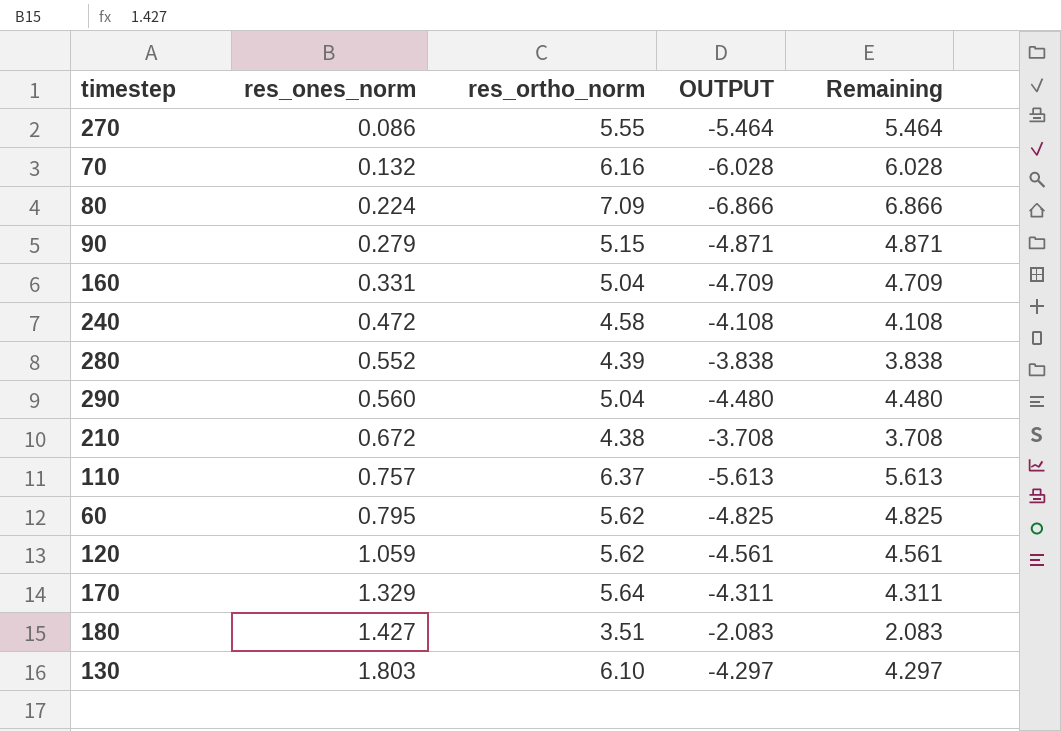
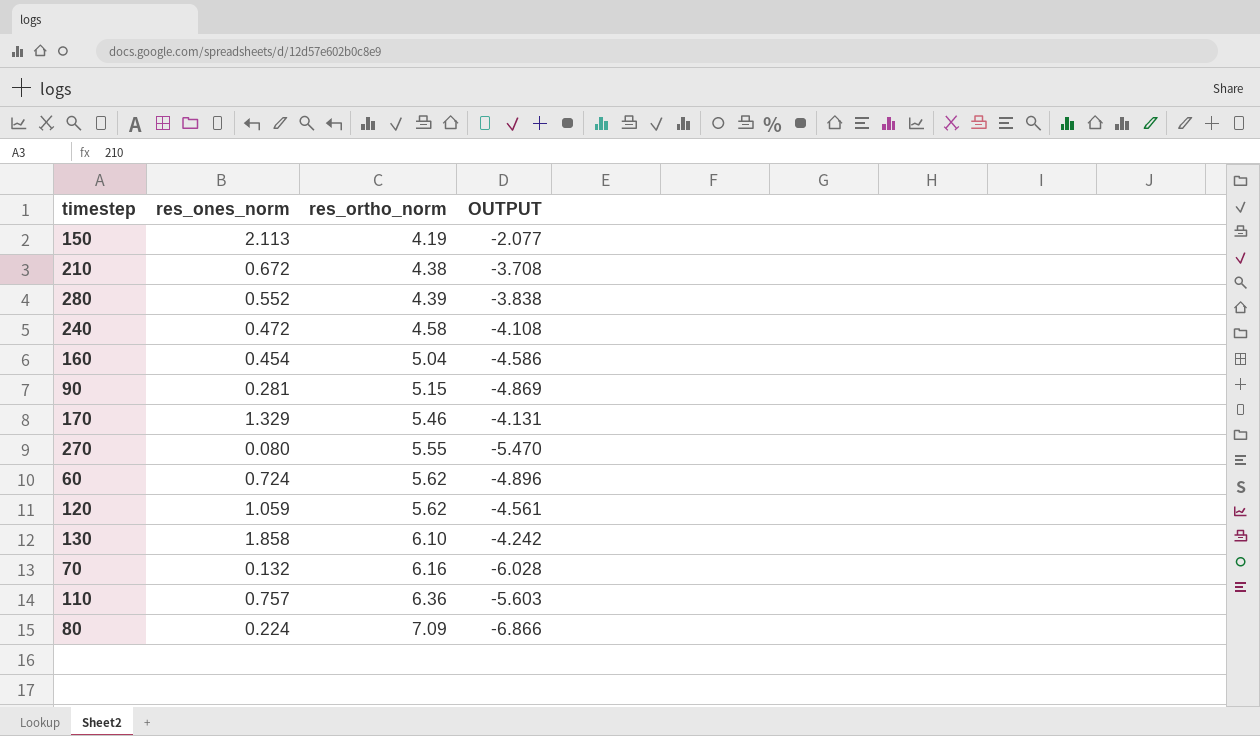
row order: res_ones_norm ascending -> res_ortho_norm ascending
column Remaining | formula: [res_ortho_norm] - [res_ones_norm] -> none
row 290: 0.560 | 5.04 | -4.480 | 4.480 -> none
row 180: 1.427 | 3.51 | -2.083 | 2.083 -> none
row 150: none -> 2.113 | 4.19 | -2.077
160 | res_ones_norm: 0.331 -> 0.454
160 | OUTPUT: -4.709 -> -4.586
90 | res_ones_norm: 0.279 -> 0.281
90 | OUTPUT: -4.871 -> -4.869
170 | res_ortho_norm: 5.64 -> 5.46
170 | OUTPUT: -4.311 -> -4.131
270 | res_ones_norm: 0.086 -> 0.080
270 | OUTPUT: -5.464 -> -5.470
60 | res_ones_norm: 0.795 -> 0.724
60 | OUTPUT: -4.825 -> -4.896
130 | res_ones_norm: 1.803 -> 1.858
130 | OUTPUT: -4.297 -> -4.242
110 | res_ortho_norm: 6.37 -> 6.36
110 | OUTPUT: -5.613 -> -5.603

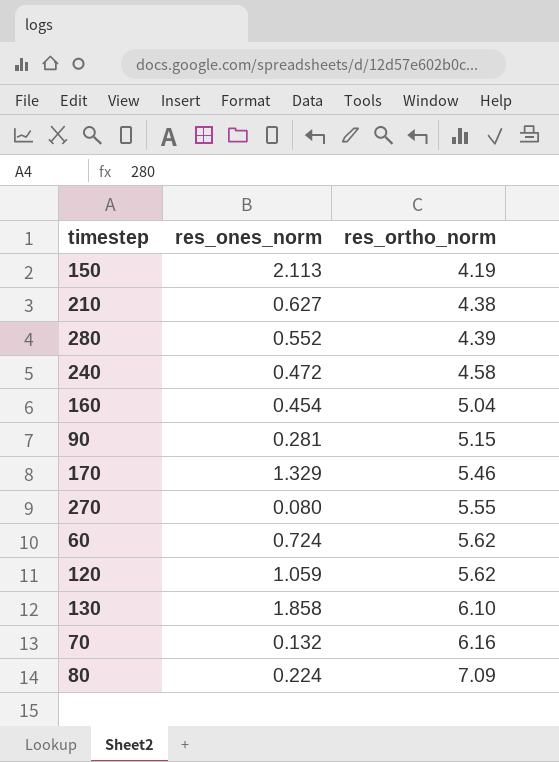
column OUTPUT | formula: [res_ones_norm] - [res_ortho_norm] -> none
row 110: 0.757 | 6.36 | -5.603 -> none
210 | res_ones_norm: 0.672 -> 0.627

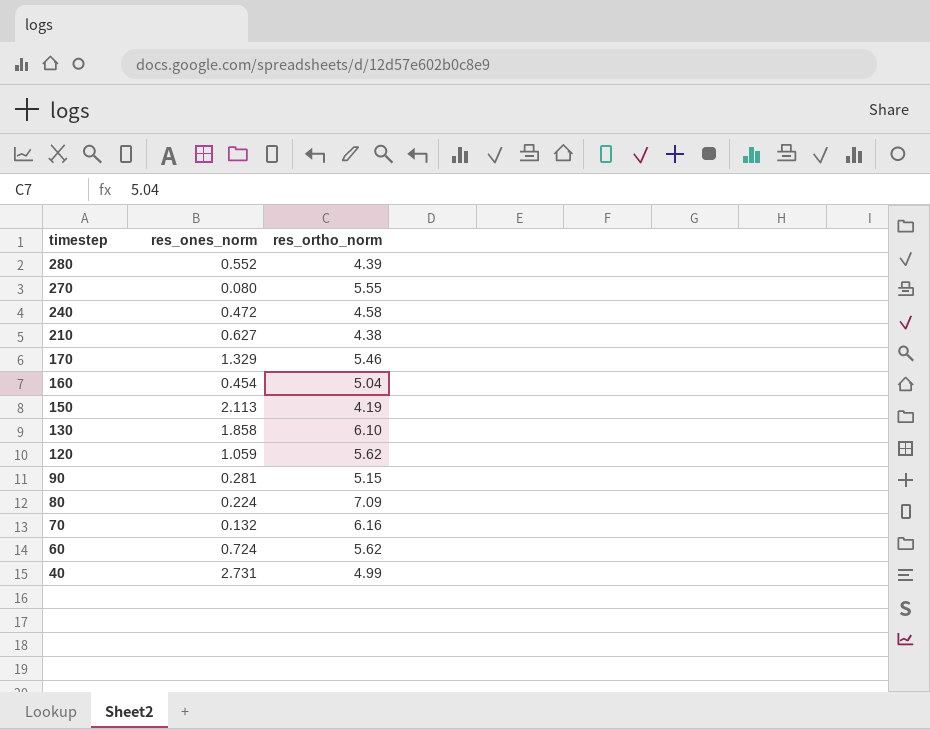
row order: res_ortho_norm ascending -> timestep descending
row 40: none -> 2.731 | 4.99

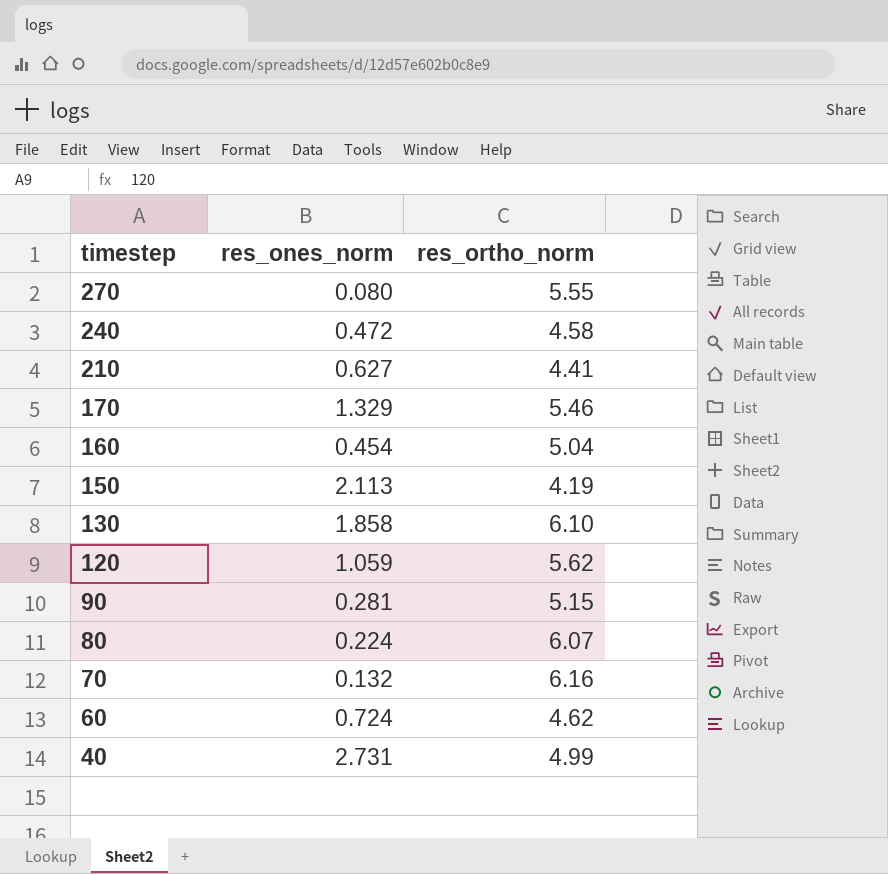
row 280: 0.552 | 4.39 -> none
210 | res_ortho_norm: 4.38 -> 4.41
80 | res_ortho_norm: 7.09 -> 6.07
60 | res_ortho_norm: 5.62 -> 4.62

